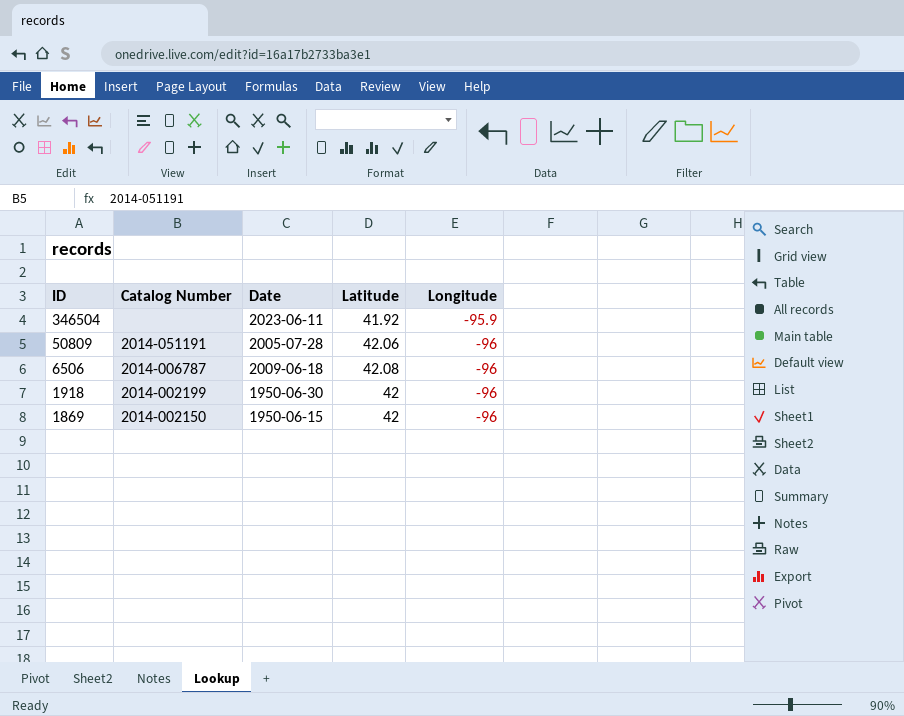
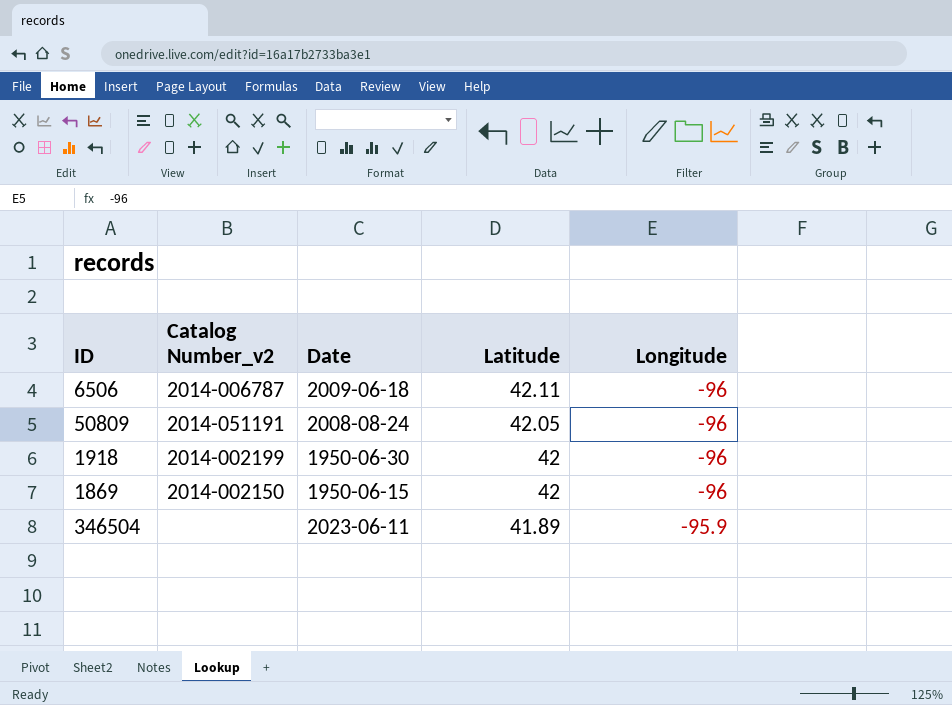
row order: ID descending -> Latitude descending
column name: Catalog Number -> Catalog Number_v2
6506 | Latitude: 42.08 -> 42.11
50809 | Date: 2005-07-28 -> 2008-08-24
50809 | Latitude: 42.06 -> 42.05
346504 | Latitude: 41.92 -> 41.89

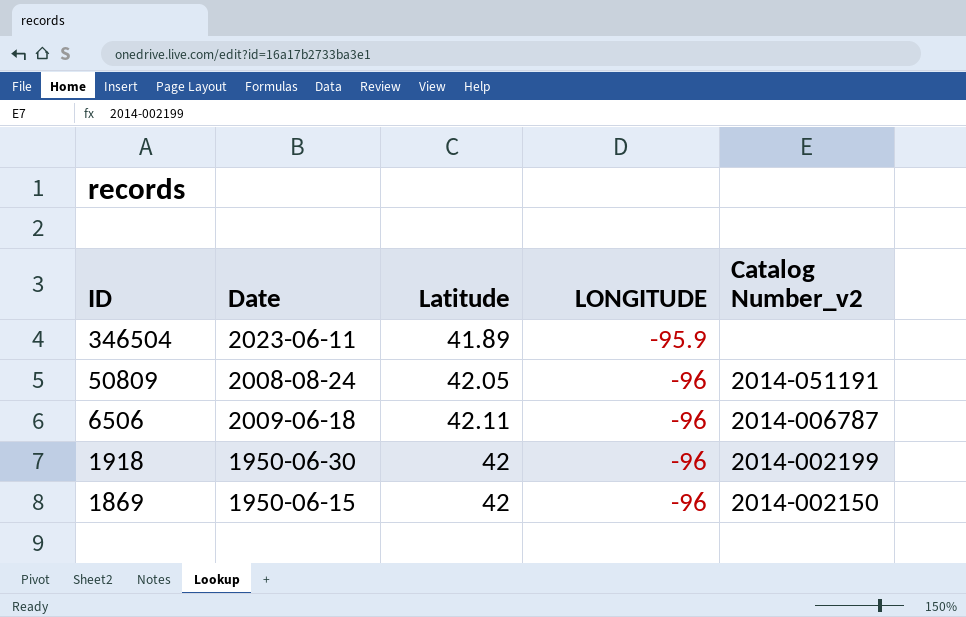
row order: Latitude descending -> ID descending
column name: Longitude -> LONGITUDE
column Catalog Number_v2 | position: 2 -> 5

